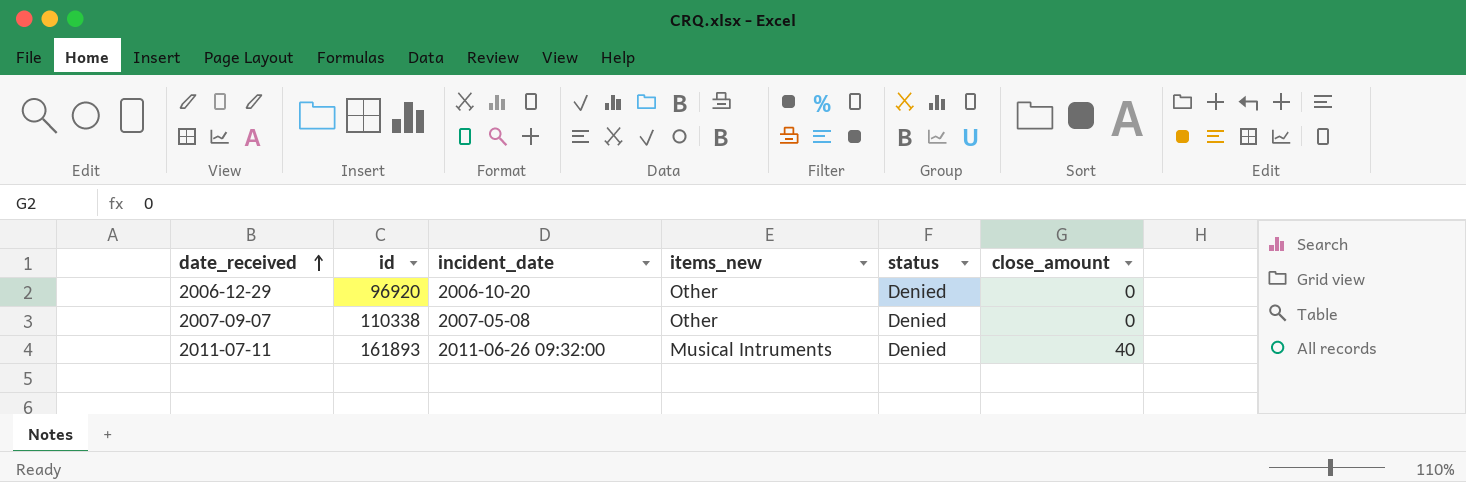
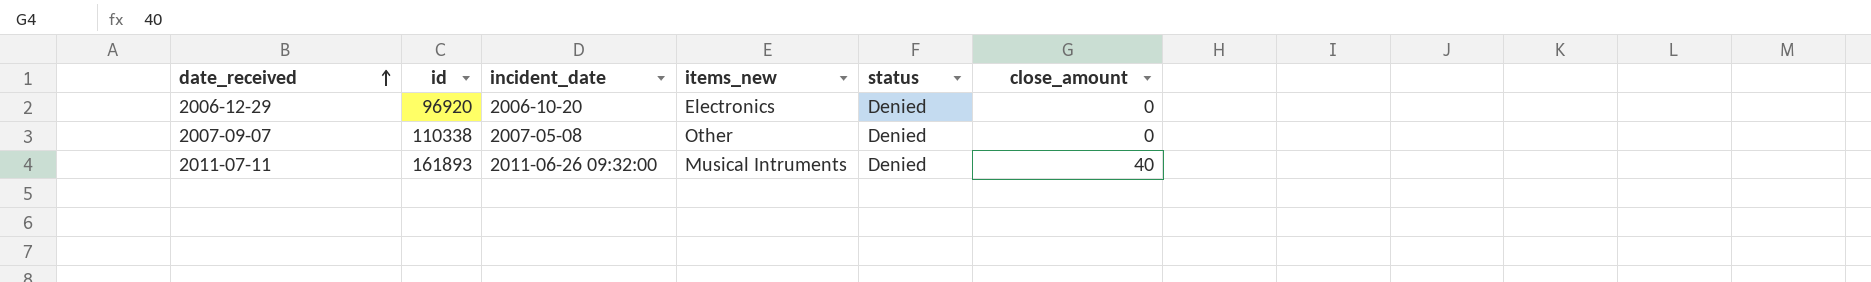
2006-12-29 | items_new: Other -> Electronics

